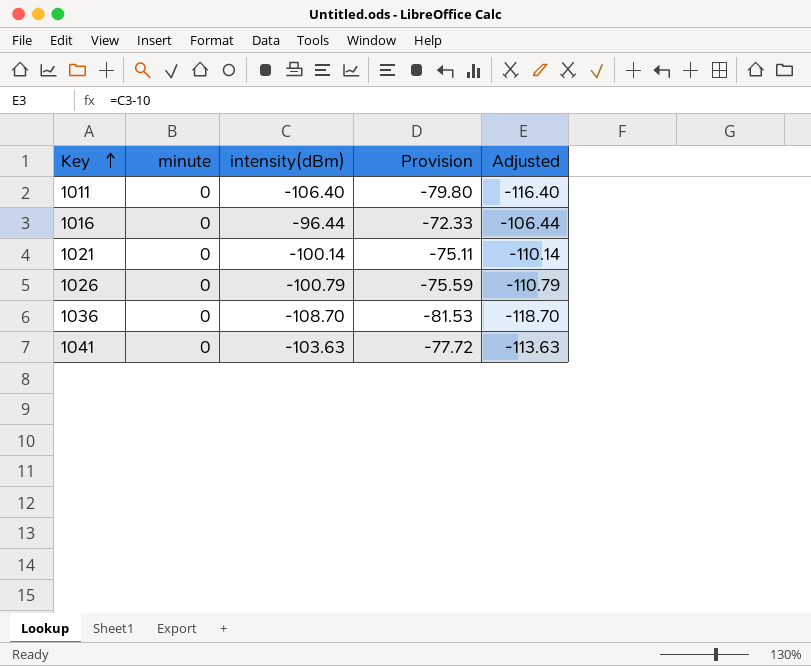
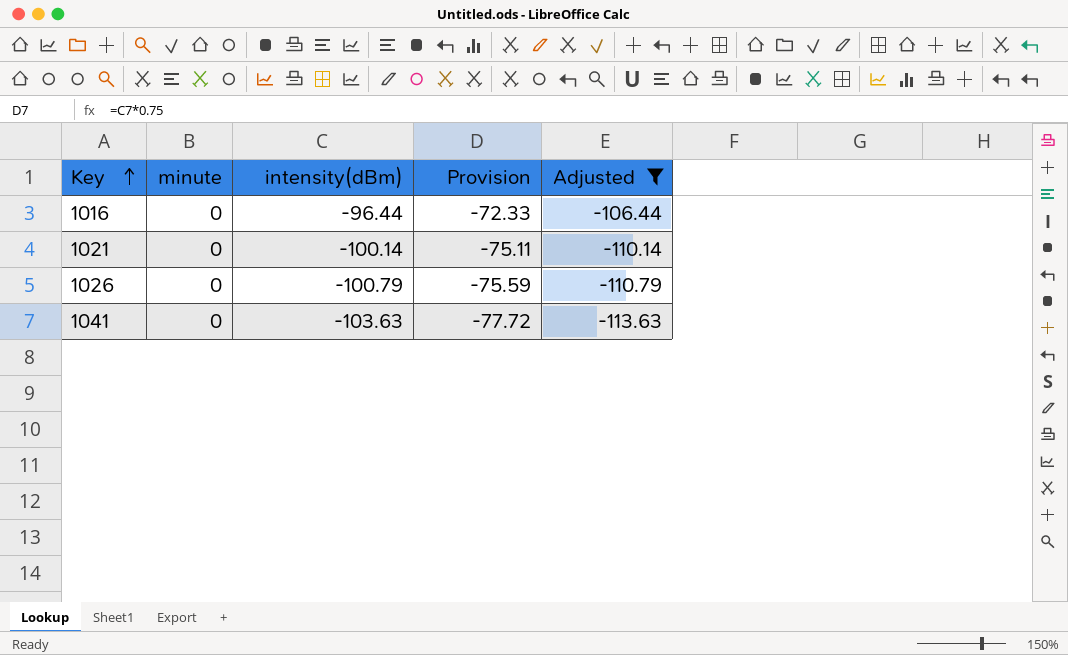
filter: none -> Adjusted >= -113.63

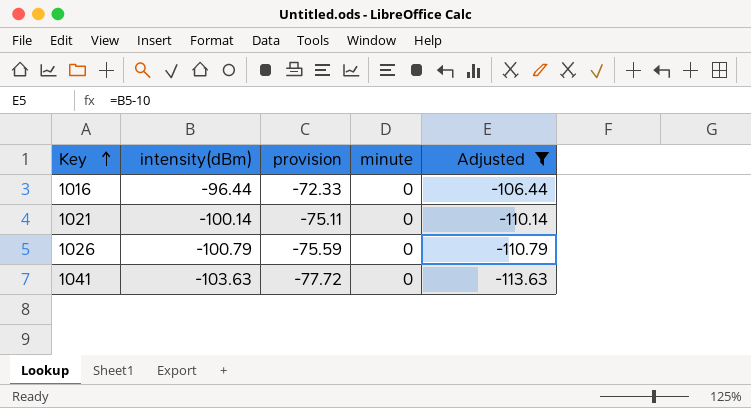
column name: Provision -> provision
column minute | position: 2 -> 4

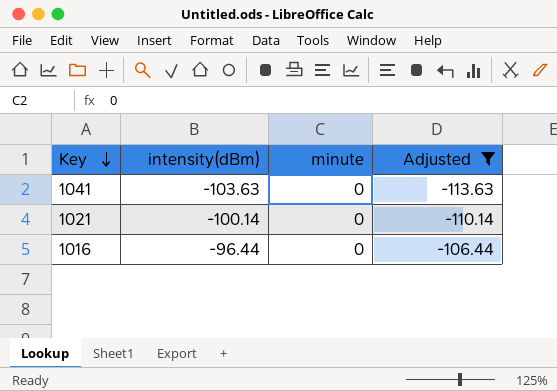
row order: Key ascending -> Key descending
column provision | formula: [intensity(dBm)] * 0.75 -> none
row 1026: -100.79 | -75.59 | 0 | -110.79 -> none

